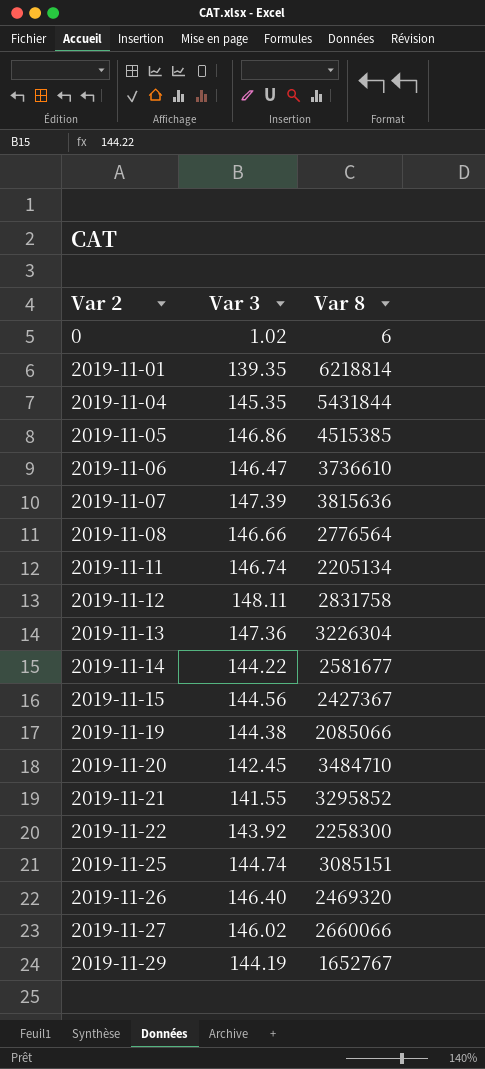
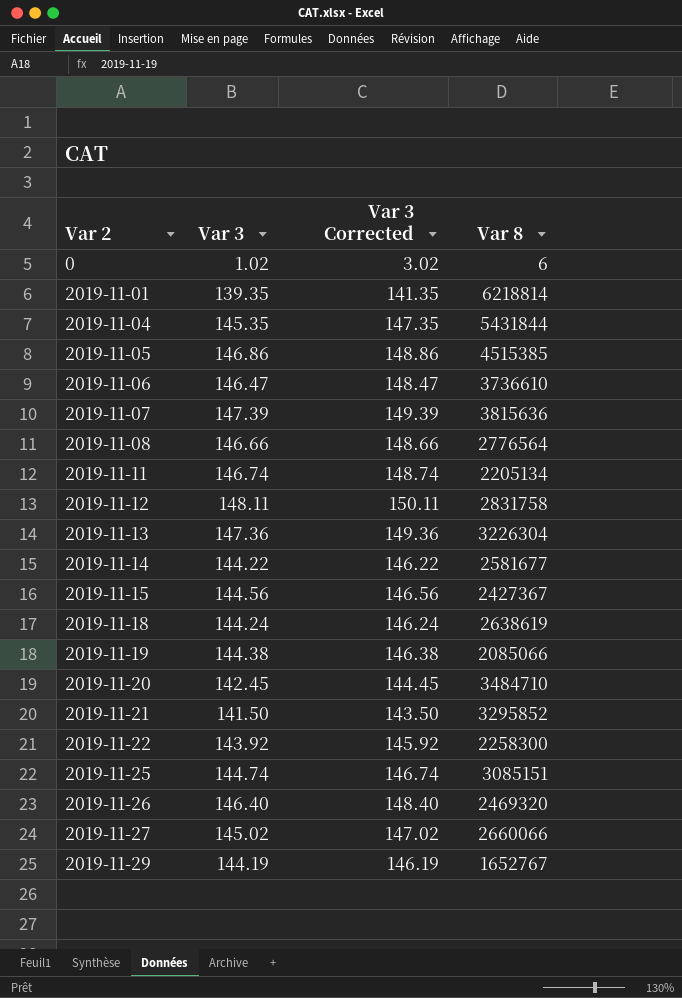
column Var 3 Corrected | formula: none -> [Var 3] + 2
row 2019-11-18: none -> 144.24 | 146.24 | 2638619
2019-11-21 | Var 3: 141.55 -> 141.50
2019-11-27 | Var 3: 146.02 -> 145.02

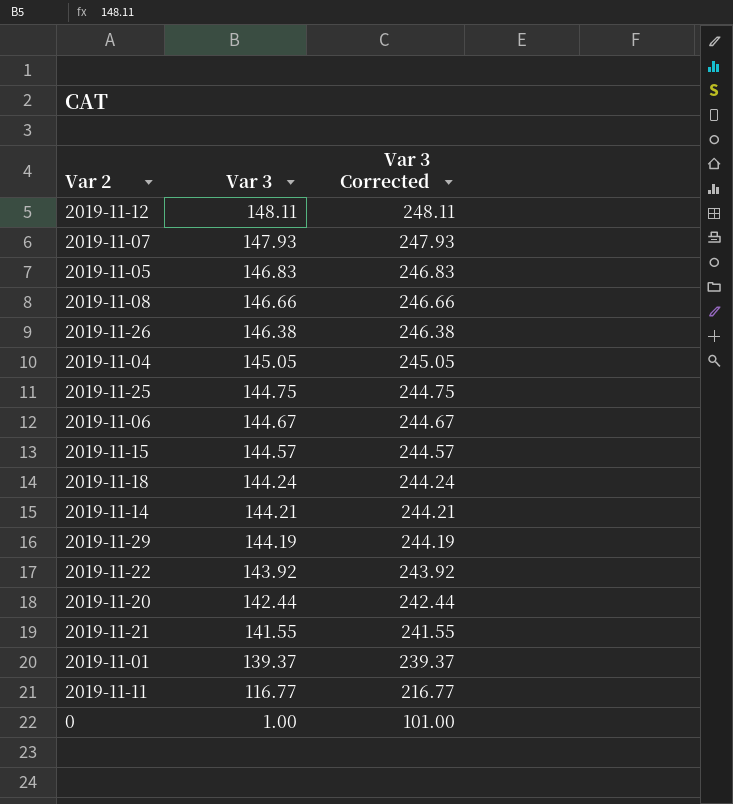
row order: Var 2 ascending -> Var 3 descending
column Var 8 | position: 4 -> none
column Var 3 Corrected | formula: [Var 3] + 2 -> [Var 3] + 100
row 2019-11-13: 147.36 | 149.36 | 3226304 -> none
row 2019-11-19: 144.38 | 146.38 | 2085066 -> none
row 2019-11-27: 145.02 | 147.02 | 2660066 -> none
2019-11-07 | Var 3: 147.39 -> 147.93
2019-11-05 | Var 3: 146.86 -> 146.83
2019-11-26 | Var 3: 146.40 -> 146.38
2019-11-04 | Var 3: 145.35 -> 145.05
2019-11-25 | Var 3: 144.74 -> 144.75
2019-11-06 | Var 3: 146.47 -> 144.67
2019-11-15 | Var 3: 144.56 -> 144.57
2019-11-14 | Var 3: 144.22 -> 144.21
2019-11-20 | Var 3: 142.45 -> 142.44
2019-11-21 | Var 3: 141.50 -> 141.55
2019-11-01 | Var 3: 139.35 -> 139.37
2019-11-11 | Var 3: 146.74 -> 116.77
0 | Var 3: 1.02 -> 1.00

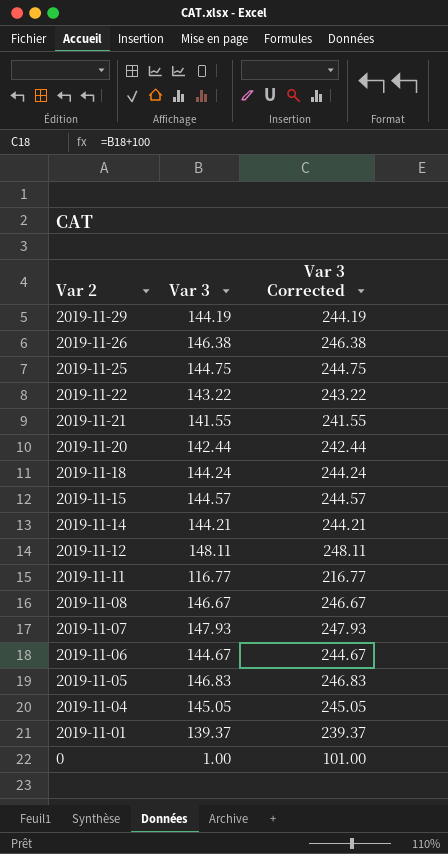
row order: Var 3 descending -> Var 2 descending
2019-11-22 | Var 3: 143.92 -> 143.22
2019-11-22 | Var 3 Corrected: 243.92 -> 243.22
2019-11-08 | Var 3: 146.66 -> 146.67
2019-11-08 | Var 3 Corrected: 246.66 -> 246.67

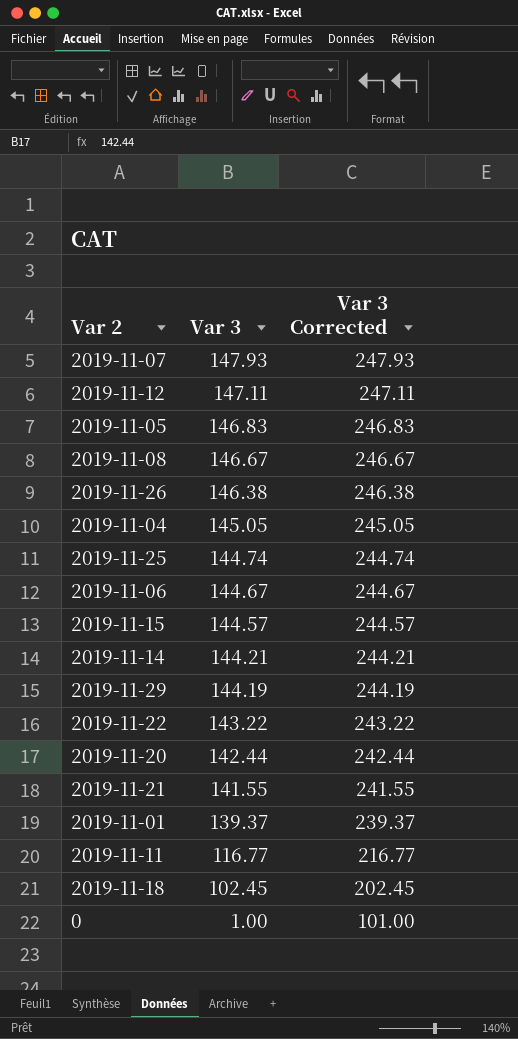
row order: Var 2 descending -> Var 3 descending
2019-11-12 | Var 3: 148.11 -> 147.11
2019-11-12 | Var 3 Corrected: 248.11 -> 247.11
2019-11-25 | Var 3: 144.75 -> 144.74
2019-11-25 | Var 3 Corrected: 244.75 -> 244.74
2019-11-18 | Var 3: 144.24 -> 102.45
2019-11-18 | Var 3 Corrected: 244.24 -> 202.45

